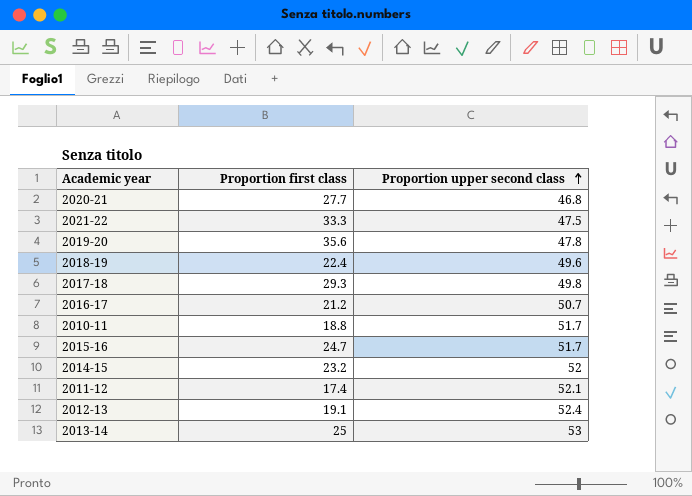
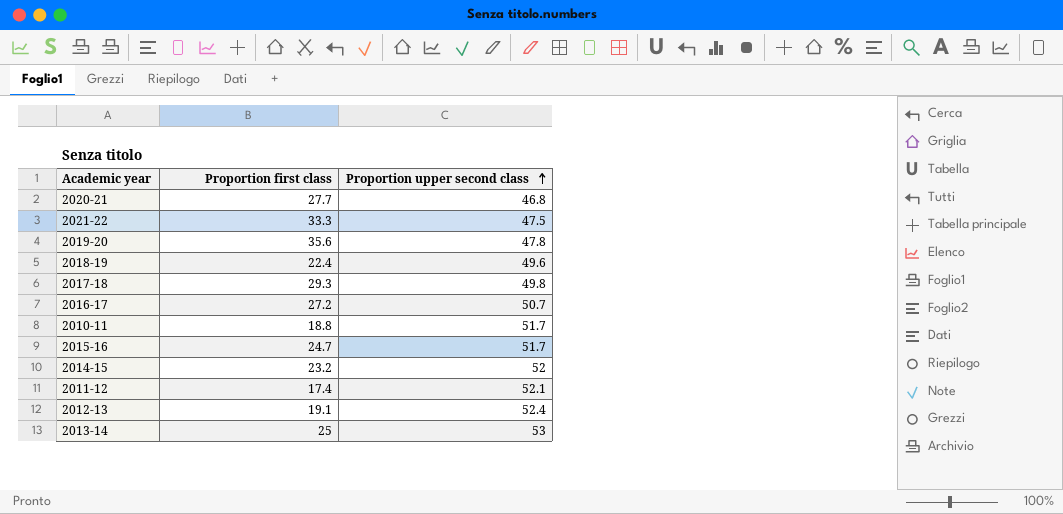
2016-17 | Proportion first class: 21.2 -> 27.2

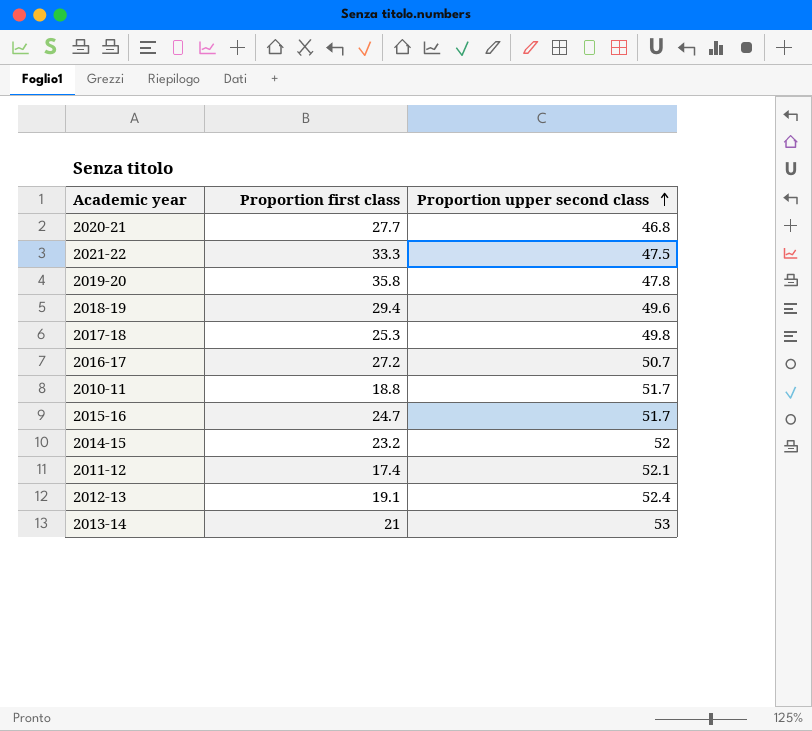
2019-20 | Proportion first class: 35.6 -> 35.8
2018-19 | Proportion first class: 22.4 -> 29.4
2017-18 | Proportion first class: 29.3 -> 25.3
2013-14 | Proportion first class: 25 -> 21

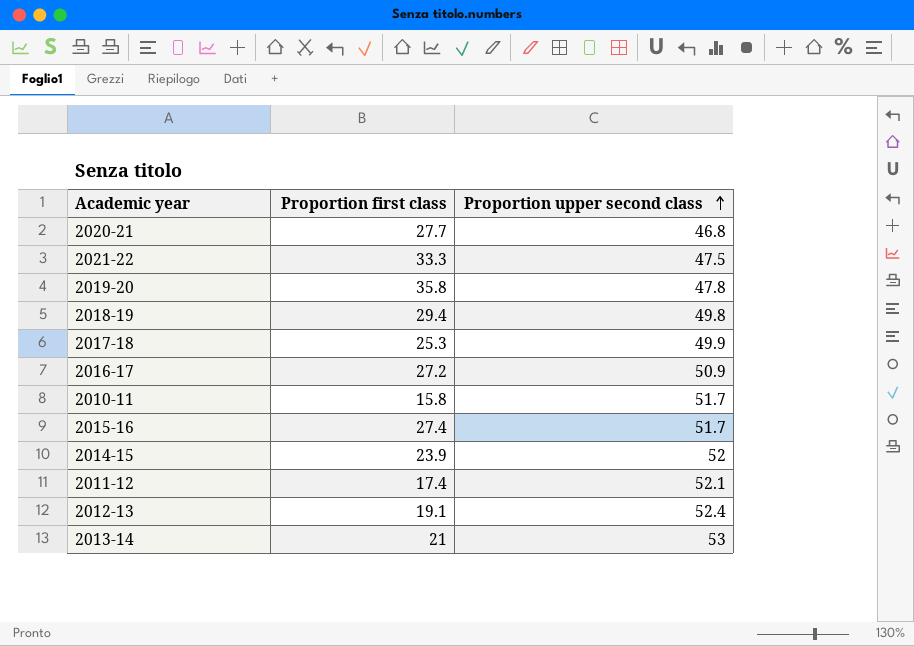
2018-19 | Proportion upper second class: 49.6 -> 49.8
2017-18 | Proportion upper second class: 49.8 -> 49.9
2016-17 | Proportion upper second class: 50.7 -> 50.9
2010-11 | Proportion first class: 18.8 -> 15.8
2015-16 | Proportion first class: 24.7 -> 27.4
2014-15 | Proportion first class: 23.2 -> 23.9

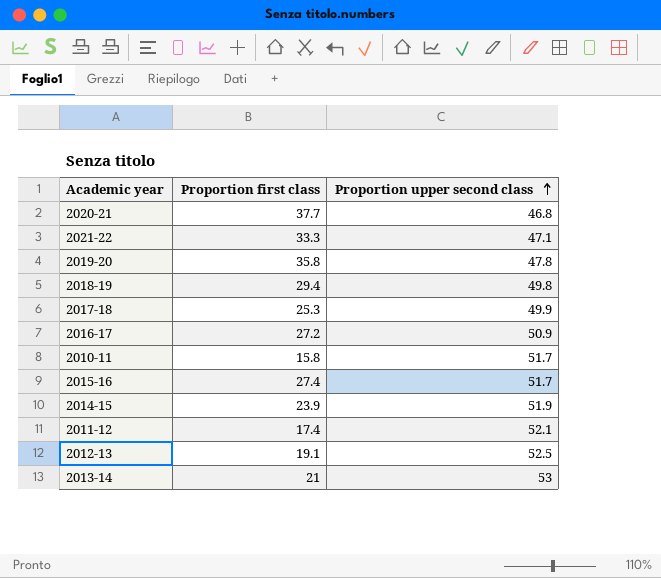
2020-21 | Proportion first class: 27.7 -> 37.7
2021-22 | Proportion upper second class: 47.5 -> 47.1
2014-15 | Proportion upper second class: 52 -> 51.9
2012-13 | Proportion upper second class: 52.4 -> 52.5

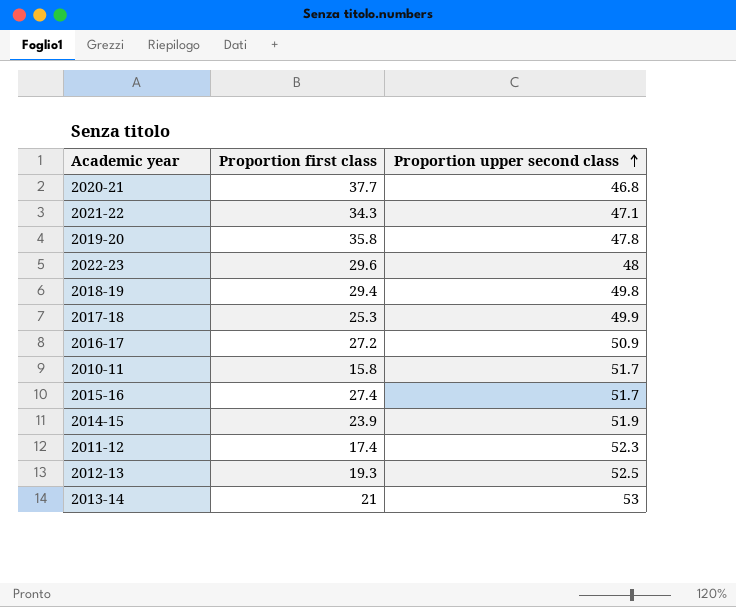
2021-22 | Proportion first class: 33.3 -> 34.3
row 2022-23: none -> 29.6 | 48
2011-12 | Proportion upper second class: 52.1 -> 52.3
2012-13 | Proportion first class: 19.1 -> 19.3

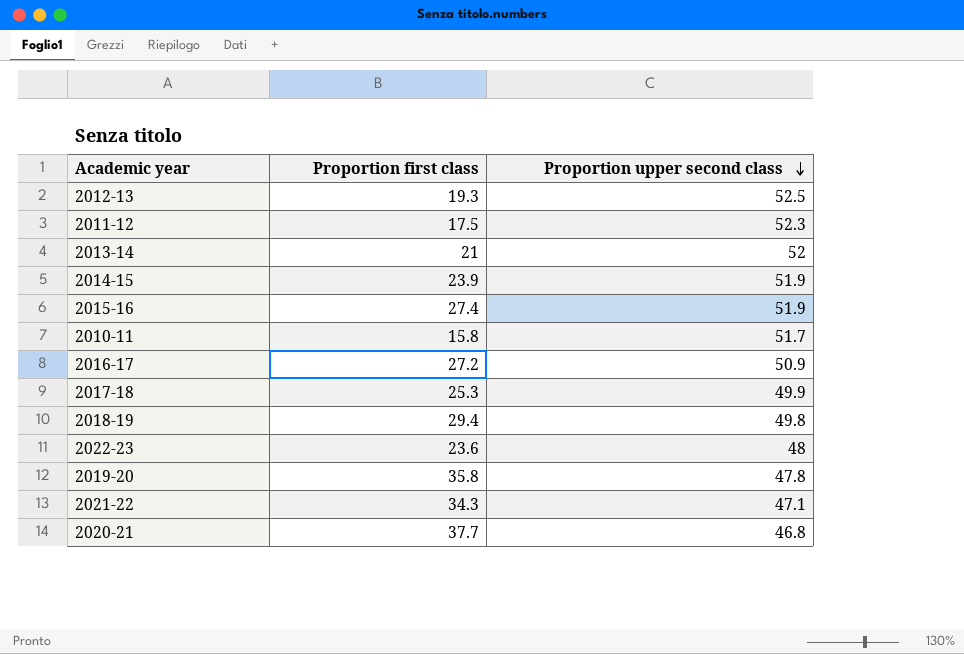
row order: Proportion upper second class ascending -> Proportion upper second class descending
2011-12 | Proportion first class: 17.4 -> 17.5
2013-14 | Proportion upper second class: 53 -> 52
2015-16 | Proportion upper second class: 51.7 -> 51.9
2022-23 | Proportion first class: 29.6 -> 23.6

